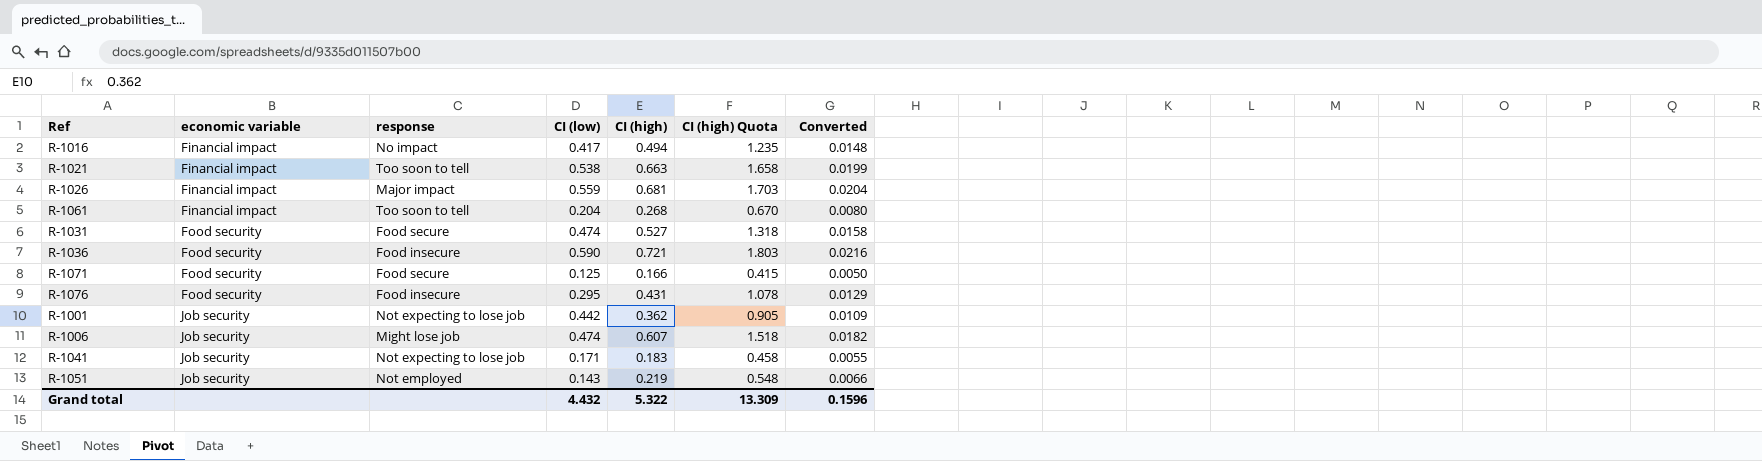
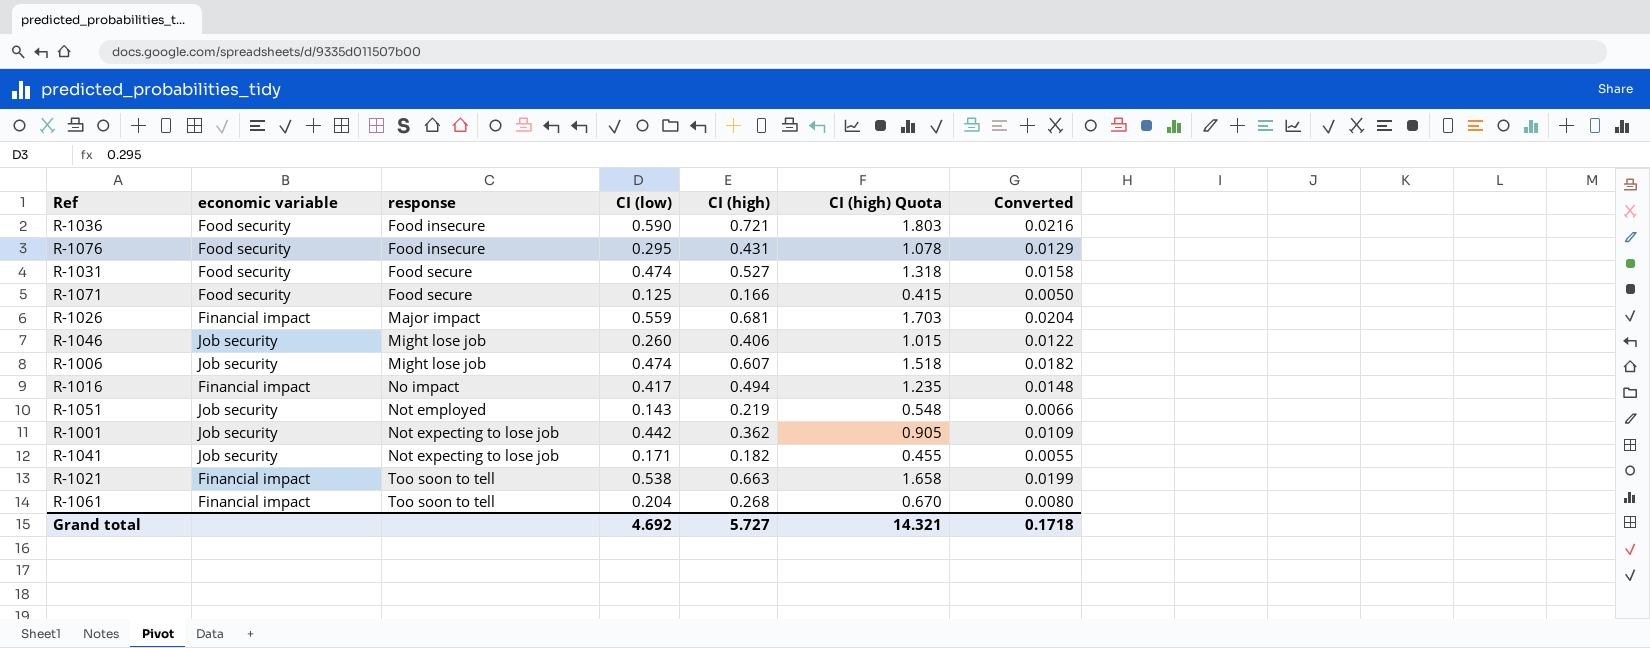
row order: economic variable ascending -> response ascending
row R-1046: none -> Job security | Might lose job | 0.260 | 0.406 | 1.015 | 0.0122
R-1041 | CI (high): 0.183 -> 0.182
R-1041 | CI (high) Quota: 0.458 -> 0.455
Grand total | CI (low): 4.432 -> 4.692
Grand total | CI (high): 5.322 -> 5.727
Grand total | CI (high) Quota: 13.309 -> 14.321
Grand total | Converted: 0.1596 -> 0.1718

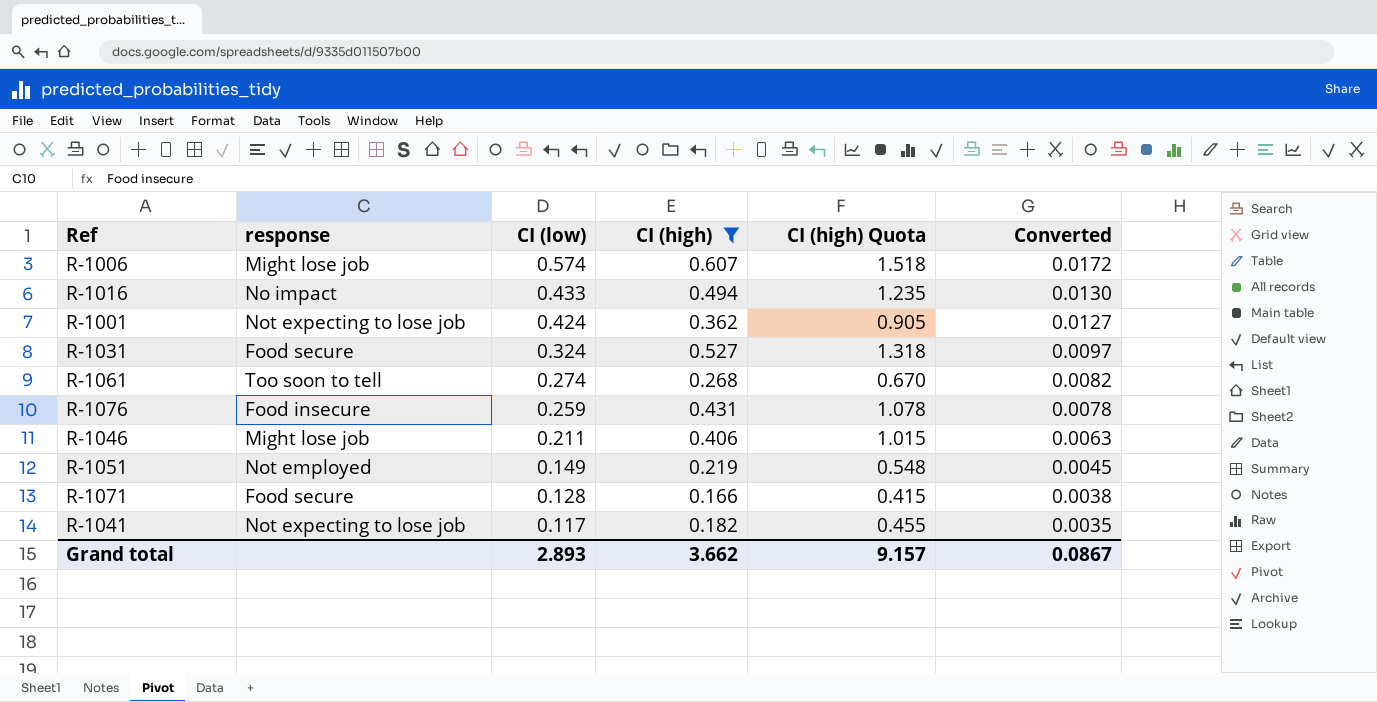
filter: none -> CI (high) <= 0.607
row order: response ascending -> CI (low) descending
column economic variable | position: 2 -> none
column Converted | formula: [CI (high)] * 0.03 -> [CI (low)] * 0.03
R-1006 | CI (low): 0.474 -> 0.574
R-1016 | CI (low): 0.417 -> 0.433
R-1001 | CI (low): 0.442 -> 0.424
R-1031 | CI (low): 0.474 -> 0.324
R-1061 | CI (low): 0.204 -> 0.274
R-1076 | CI (low): 0.295 -> 0.259
R-1046 | CI (low): 0.260 -> 0.211
R-1051 | CI (low): 0.143 -> 0.149
R-1071 | CI (low): 0.125 -> 0.128
R-1041 | CI (low): 0.171 -> 0.117
Grand total | CI (low): 4.692 -> 2.893
Grand total | CI (high): 5.727 -> 3.662
Grand total | CI (high) Quota: 14.321 -> 9.157
Grand total | Converted: 0.1718 -> 0.0867

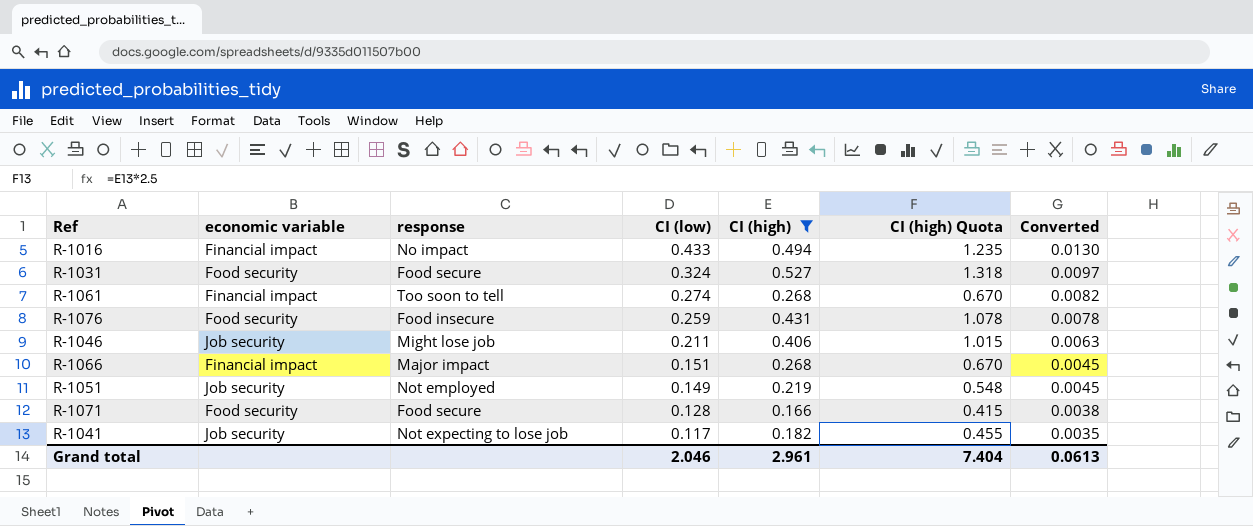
column economic variable | position: none -> 2
row R-1006: Might lose job | 0.574 | 0.607 | 1.518 | 0.0172 -> none
row R-1001: Not expecting to lose job | 0.424 | 0.362 | 0.905 | 0.0127 -> none
row R-1066: none -> Financial impact | Major impact | 0.151 | 0.268 | 0.670 | 0.0045
Grand total | CI (low): 2.893 -> 2.046
Grand total | CI (high): 3.662 -> 2.961
Grand total | CI (high) Quota: 9.157 -> 7.404
Grand total | Converted: 0.0867 -> 0.0613

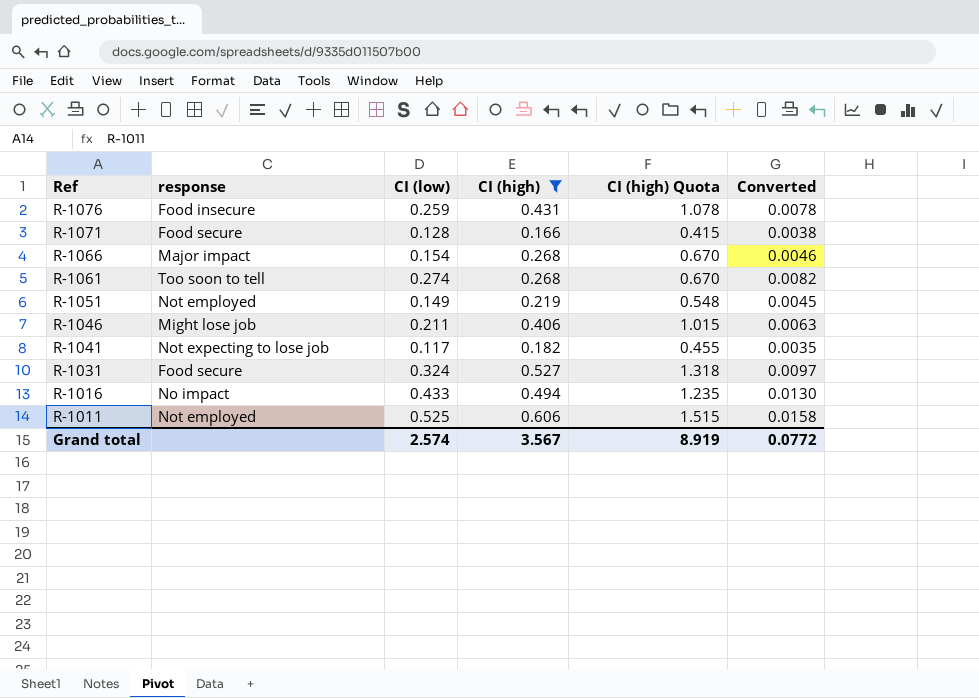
row order: CI (low) descending -> Ref descending
column economic variable | position: 2 -> none
R-1066 | CI (low): 0.151 -> 0.154
R-1066 | Converted: 0.0045 -> 0.0046
row R-1011: none -> Not employed | 0.525 | 0.606 | 1.515 | 0.0158
Grand total | CI (low): 2.046 -> 2.574
Grand total | CI (high): 2.961 -> 3.567
Grand total | CI (high) Quota: 7.404 -> 8.919
Grand total | Converted: 0.0613 -> 0.0772

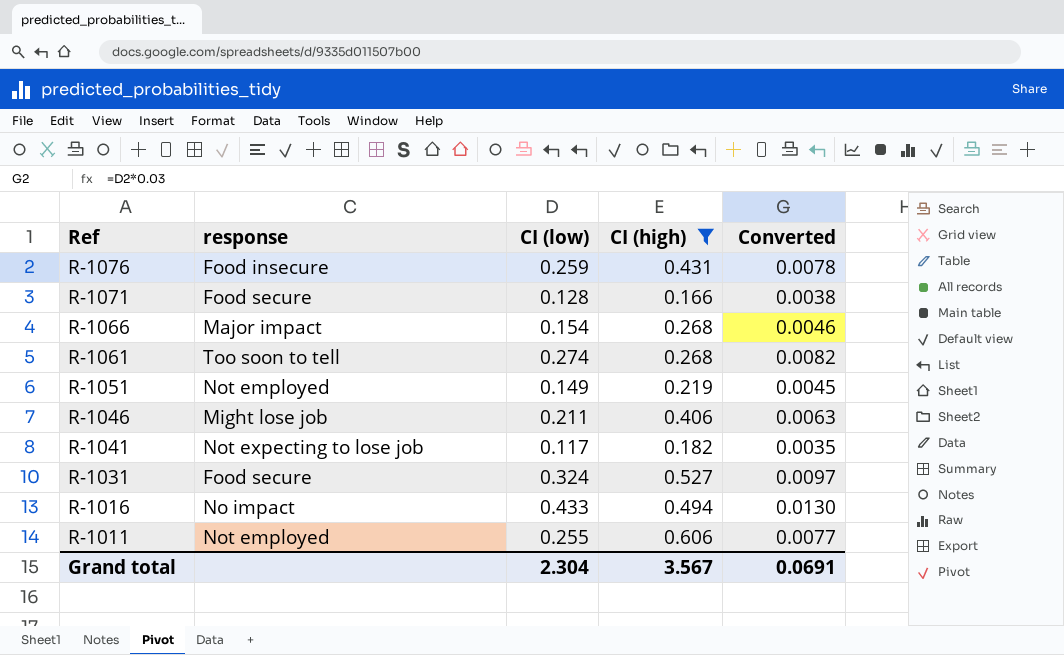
column CI (high) Quota | formula: [CI (high)] * 2.5 -> none
R-1011 | CI (low): 0.525 -> 0.255
R-1011 | Converted: 0.0158 -> 0.0077
Grand total | CI (low): 2.574 -> 2.304
Grand total | Converted: 0.0772 -> 0.0691

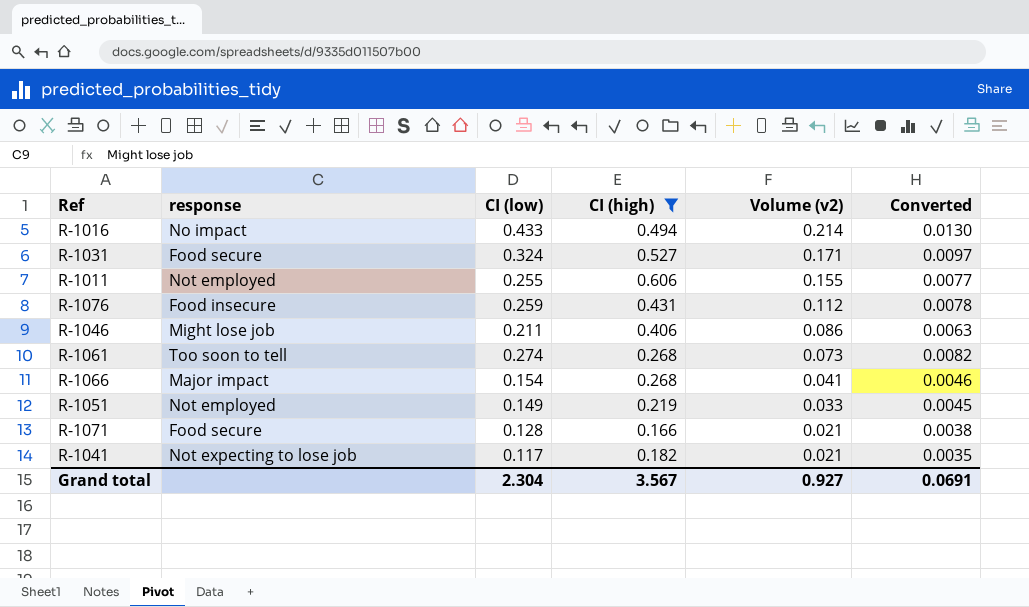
row order: Ref descending -> Volume (v2) descending
column Volume (v2) | formula: none -> [CI (low)] * [CI (high)]

